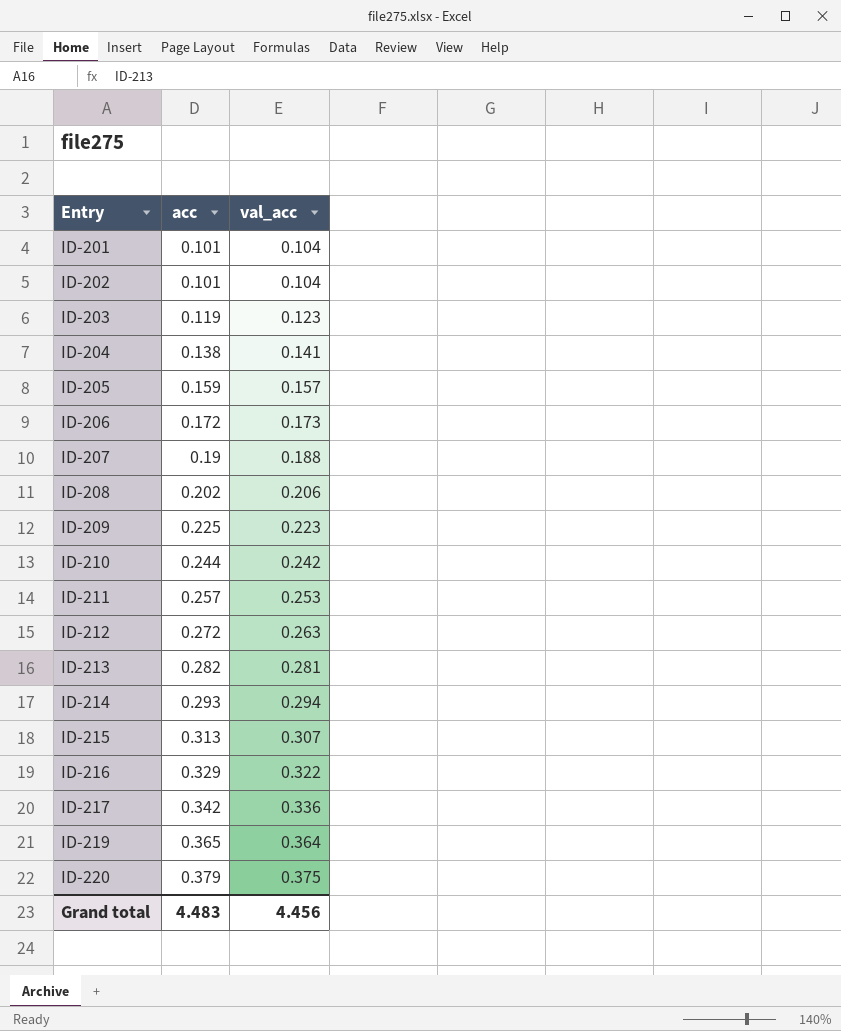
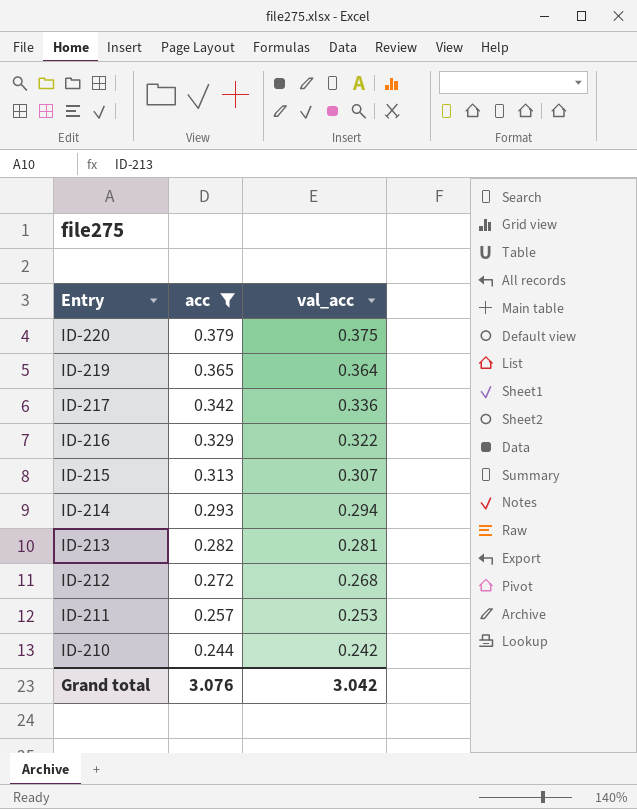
filter: none -> acc >= 0.244
row order: Entry ascending -> Entry descending
ID-212 | val_acc: 0.263 -> 0.268
Grand total | acc: 4.483 -> 3.076
Grand total | val_acc: 4.456 -> 3.042

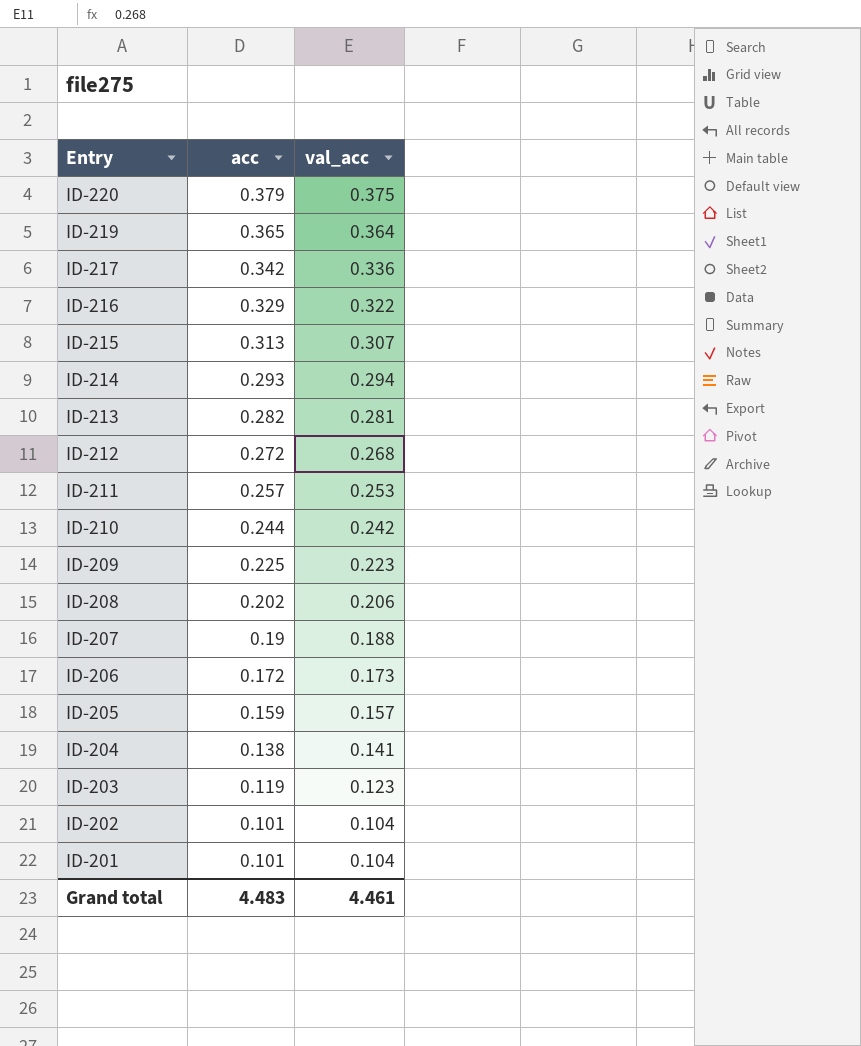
filter: acc >= 0.244 -> none
Grand total | acc: 3.076 -> 4.483
Grand total | val_acc: 3.042 -> 4.461

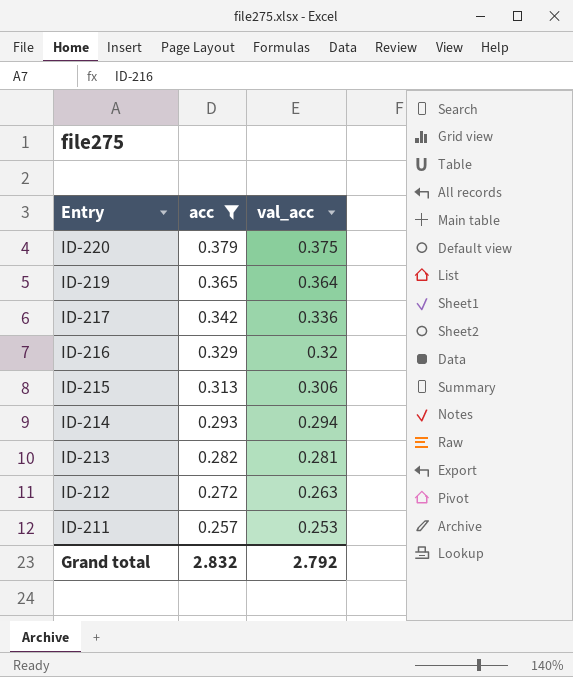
filter: none -> acc >= 0.257
ID-216 | val_acc: 0.322 -> 0.32
ID-215 | val_acc: 0.307 -> 0.306
ID-212 | val_acc: 0.268 -> 0.263
Grand total | acc: 4.483 -> 2.832
Grand total | val_acc: 4.461 -> 2.792

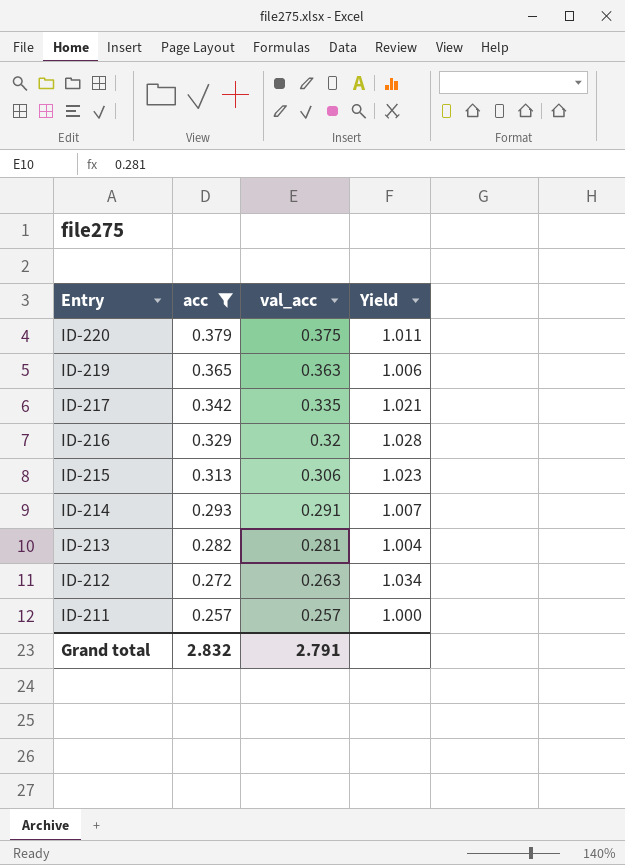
column Yield | formula: none -> [acc] / [val_acc]
ID-219 | val_acc: 0.364 -> 0.363
ID-217 | val_acc: 0.336 -> 0.335
ID-214 | val_acc: 0.294 -> 0.291
ID-211 | val_acc: 0.253 -> 0.257
Grand total | val_acc: 2.792 -> 2.791

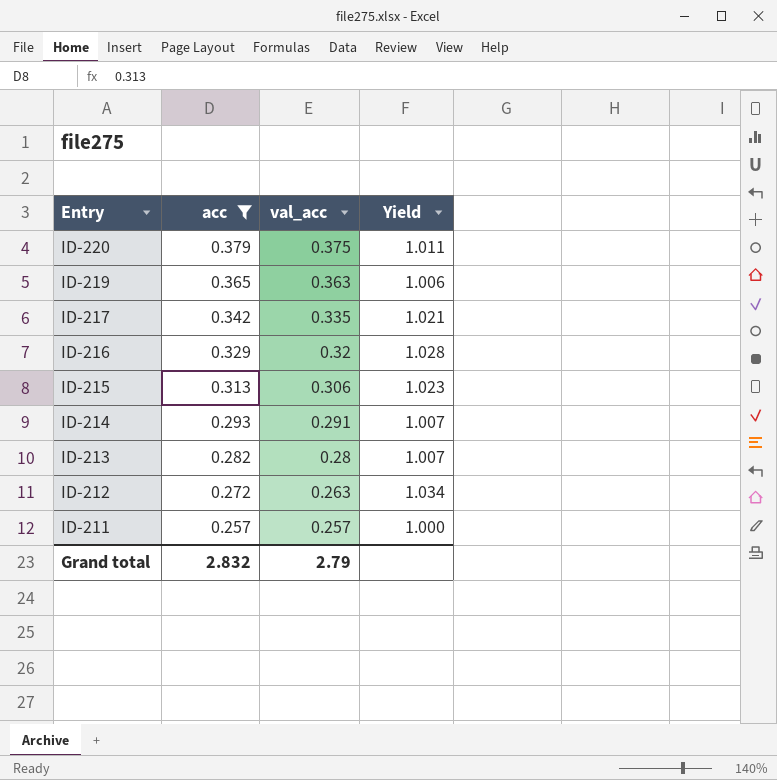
ID-213 | val_acc: 0.281 -> 0.28
ID-213 | Yield: 1.004 -> 1.007
Grand total | val_acc: 2.791 -> 2.79

